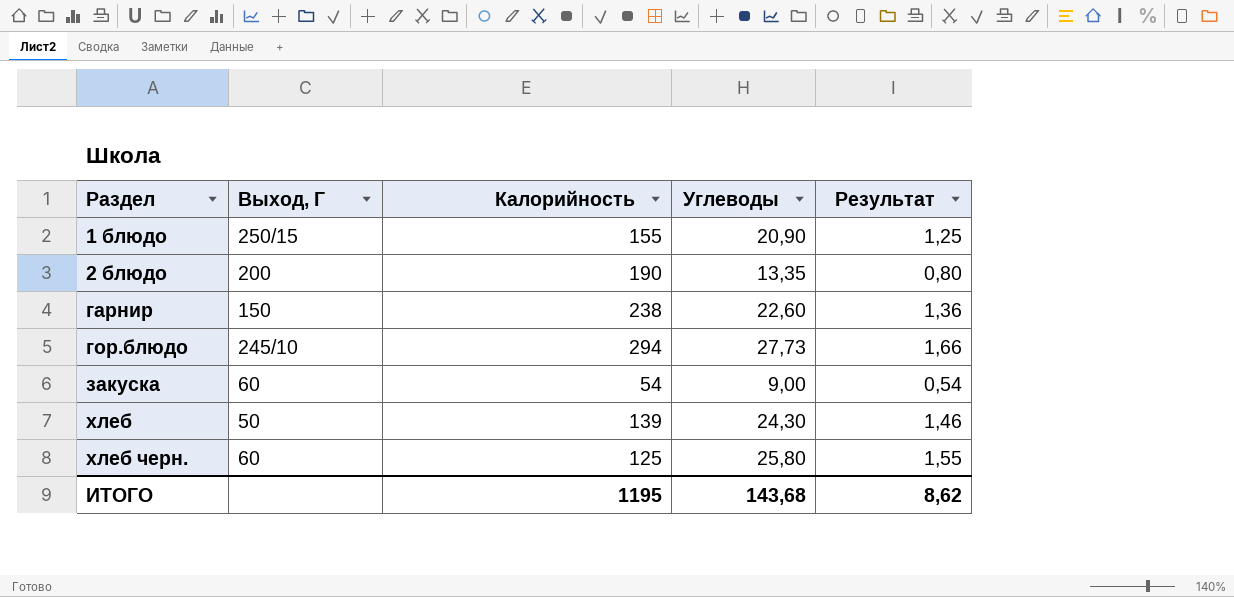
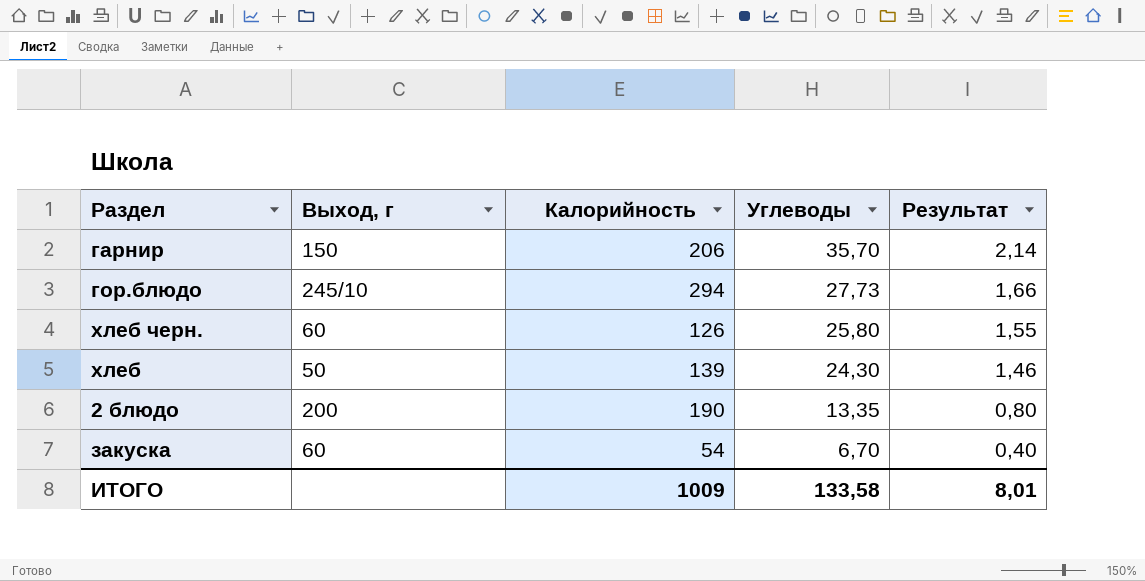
row order: Раздел ascending -> Углеводы descending
column name: Выход, Г -> Выход, г
row 1 блюдо: 250/15 | 155 | 20,90 | 1,25 -> none
гарнир | Калорийность: 238 -> 206
гарнир | Углеводы: 22,60 -> 35,70
гарнир | Результат: 1,36 -> 2,14
хлеб черн. | Калорийность: 125 -> 126
закуска | Углеводы: 9,00 -> 6,70
закуска | Результат: 0,54 -> 0,40
ИТОГО | Калорийность: 1195 -> 1009
ИТОГО | Углеводы: 143,68 -> 133,58
ИТОГО | Результат: 8,62 -> 8,01

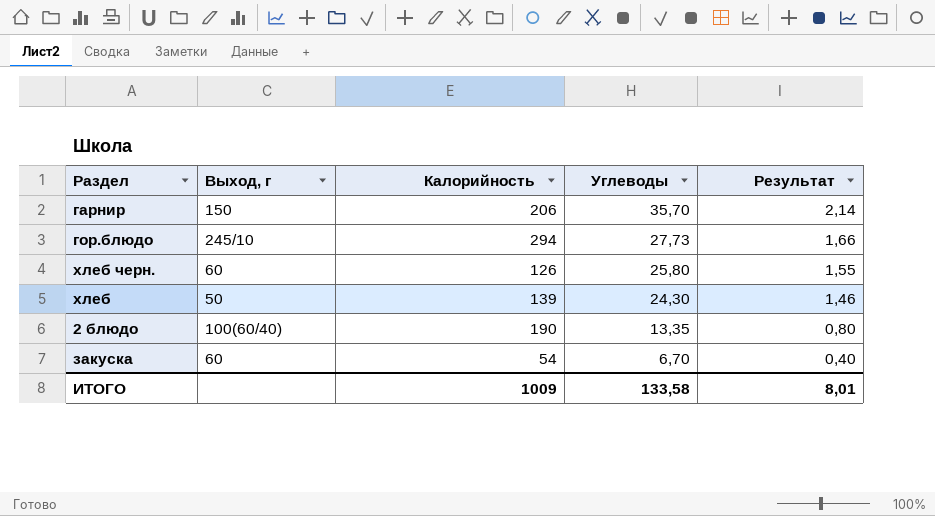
2 блюдо | Выход, г: 200 -> 100(60/40)

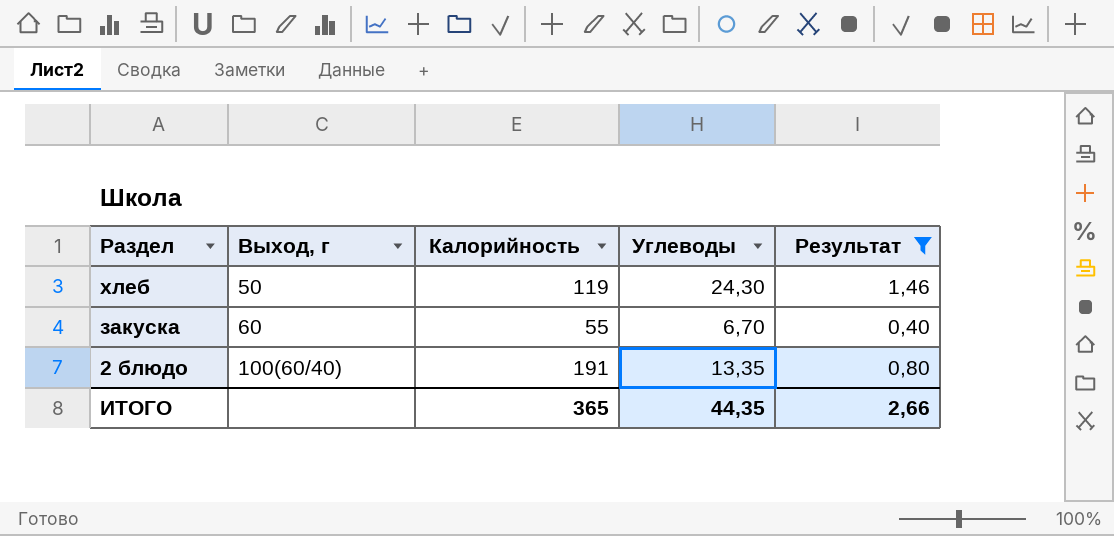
filter: none -> Результат <= 1,46
row order: Углеводы descending -> Раздел descending
хлеб | Калорийность: 139 -> 119
закуска | Калорийность: 54 -> 55
2 блюдо | Калорийность: 190 -> 191
ИТОГО | Калорийность: 1009 -> 365
ИТОГО | Углеводы: 133,58 -> 44,35
ИТОГО | Результат: 8,01 -> 2,66

